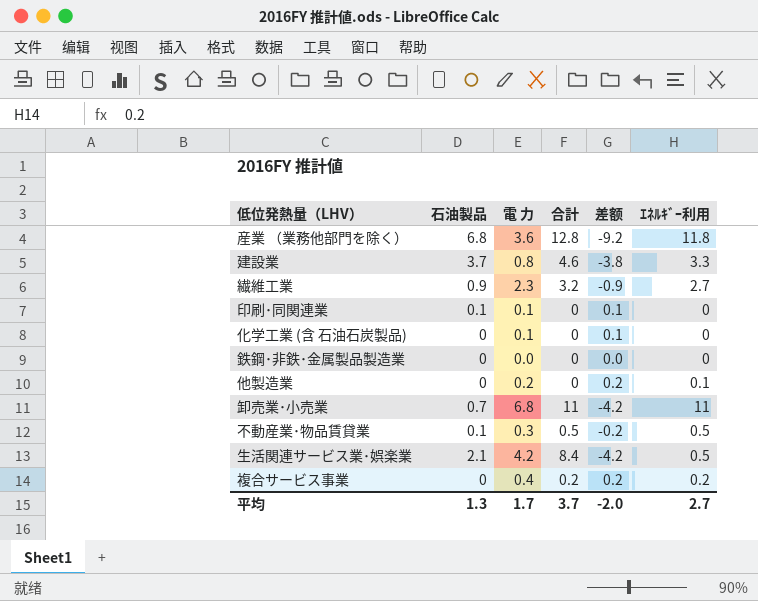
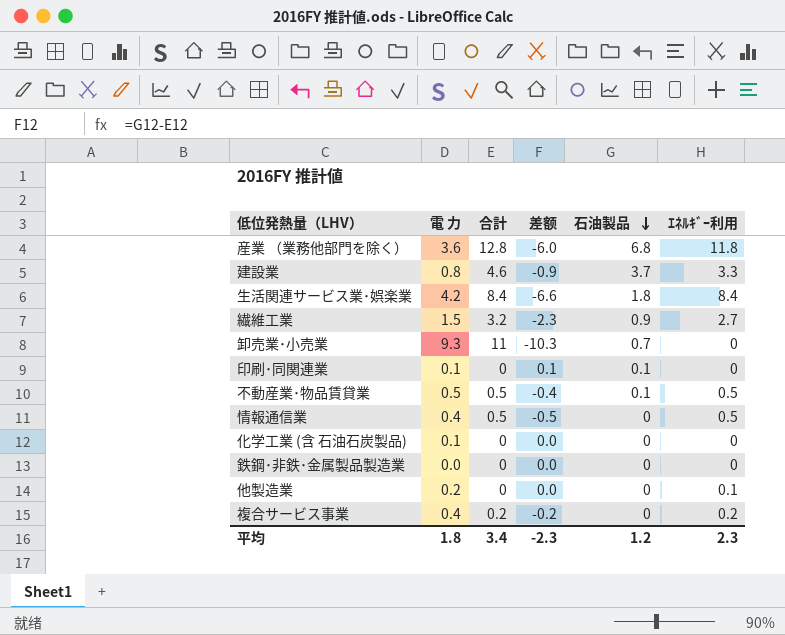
row order: none -> 石油製品 descending
column 差额 | formula: [電 力] - [合計] -> [石油製品] - [合計]
column 石油製品 | position: 2 -> 5
生活関連サービス業･娯楽業 | 石油製品: 2.1 -> 1.8
生活関連サービス業･娯楽業 | ｴﾈﾙｷﾞｰ利用: 0.5 -> 8.4
繊維工業 | 電 力: 2.3 -> 1.5
卸売業･小売業 | 電 力: 6.8 -> 9.3
卸売業･小売業 | ｴﾈﾙｷﾞｰ利用: 11 -> 0
不動産業･物品賃貸業 | 電 力: 0.3 -> 0.5
row 情報通信業: none -> 0.4 | 0.5 | -0.5 | 0 | 0.5
平均 | 電 力: 1.7 -> 1.8
平均 | 合計: 3.7 -> 3.4
平均 | 差额: -2.0 -> -2.3
平均 | 石油製品: 1.3 -> 1.2
平均 | ｴﾈﾙｷﾞｰ利用: 2.7 -> 2.3

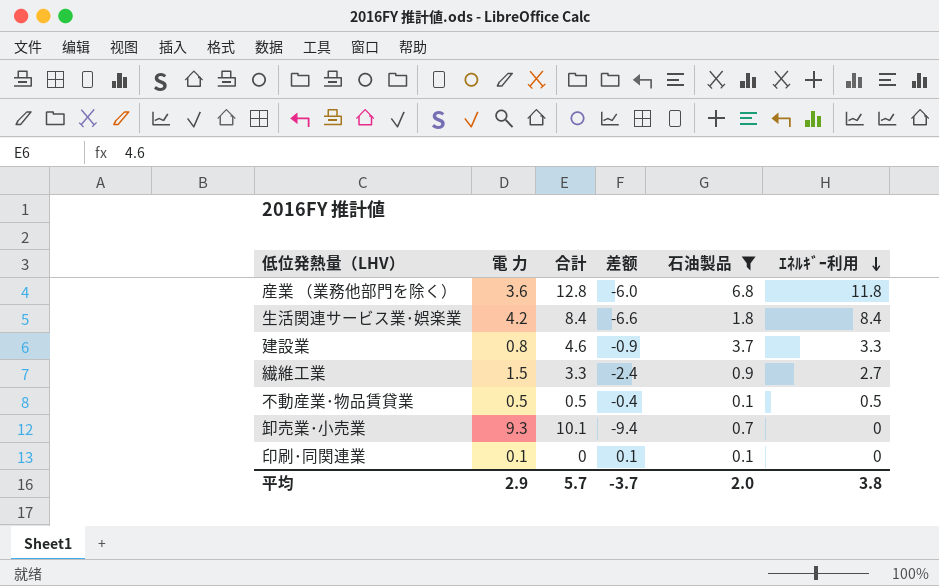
filter: none -> 石油製品 != 0
row order: 石油製品 descending -> ｴﾈﾙｷﾞｰ利用 descending
繊維工業 | 合計: 3.2 -> 3.3
繊維工業 | 差额: -2.3 -> -2.4
卸売業･小売業 | 合計: 11 -> 10.1
卸売業･小売業 | 差额: -10.3 -> -9.4
平均 | 電 力: 1.8 -> 2.9
平均 | 合計: 3.4 -> 5.7
平均 | 差额: -2.3 -> -3.7
平均 | 石油製品: 1.2 -> 2.0
平均 | ｴﾈﾙｷﾞｰ利用: 2.3 -> 3.8

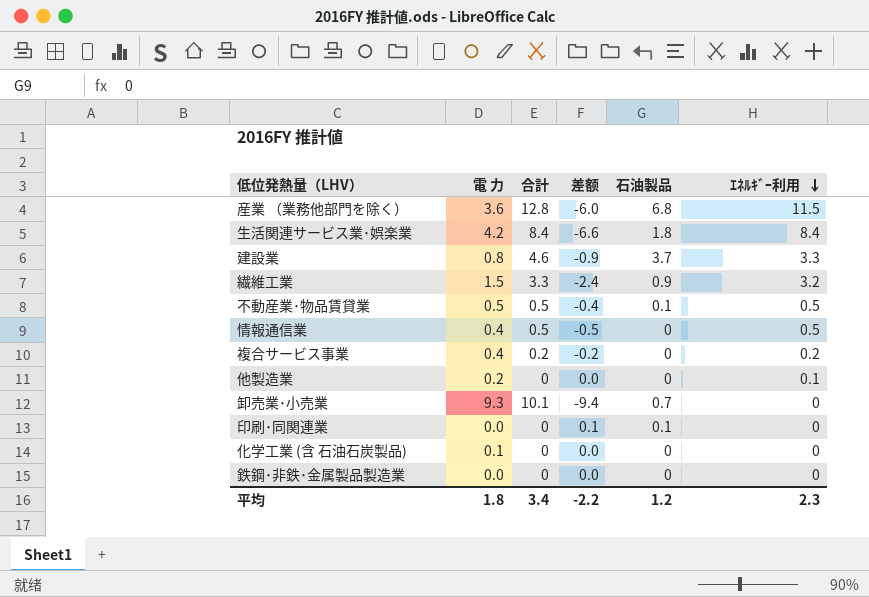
filter: 石油製品 != 0 -> none
産業 （業務他部門を除く） | ｴﾈﾙｷﾞｰ利用: 11.8 -> 11.5
繊維工業 | ｴﾈﾙｷﾞｰ利用: 2.7 -> 3.2
印刷･同関連業 | 電 力: 0.1 -> 0.0
平均 | 電 力: 2.9 -> 1.8
平均 | 合計: 5.7 -> 3.4
平均 | 差额: -3.7 -> -2.2
平均 | 石油製品: 2.0 -> 1.2
平均 | ｴﾈﾙｷﾞｰ利用: 3.8 -> 2.3

